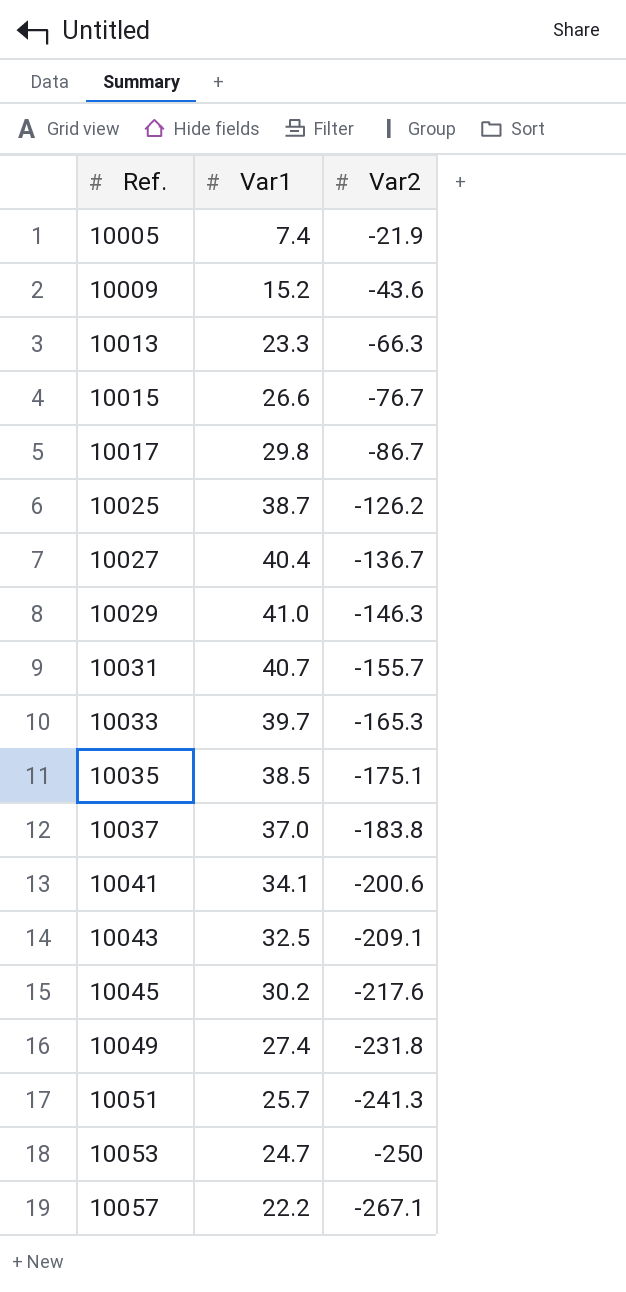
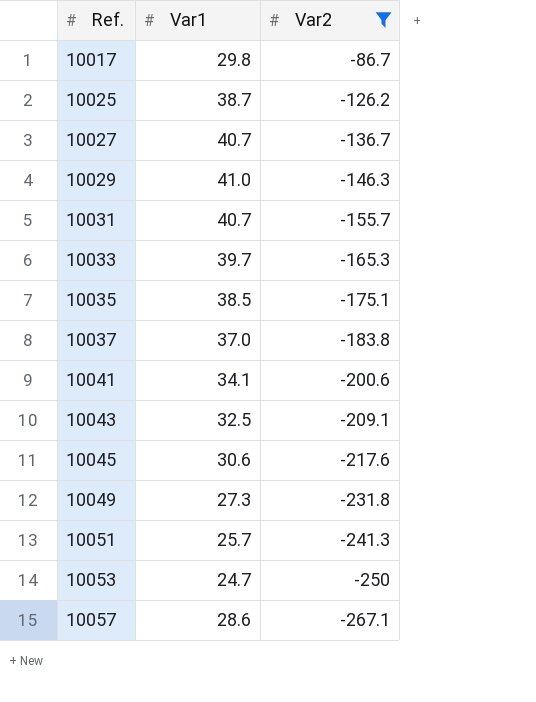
filter: none -> Var2 <= -86.7
10027 | Var1: 40.4 -> 40.7
10045 | Var1: 30.2 -> 30.6
10049 | Var1: 27.4 -> 27.3
10057 | Var1: 22.2 -> 28.6

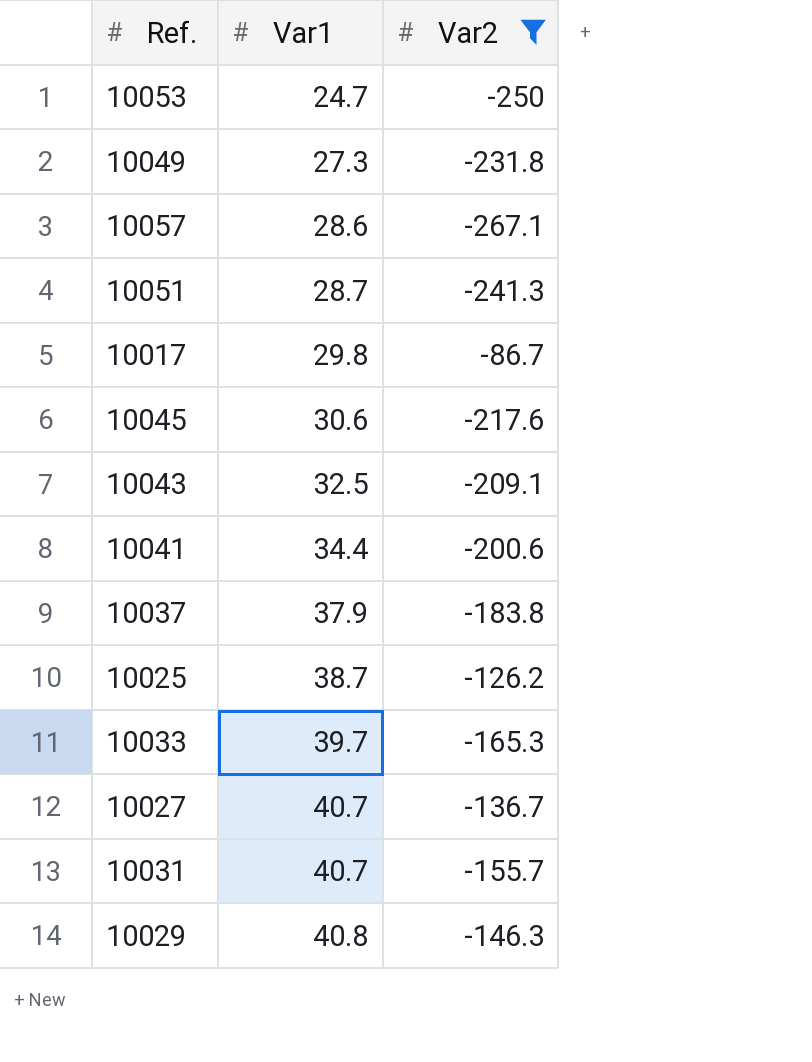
row order: Ref. ascending -> Var1 ascending
row 10035: 38.5 | -175.1 -> none
10051 | Var1: 25.7 -> 28.7
10041 | Var1: 34.1 -> 34.4
10037 | Var1: 37.0 -> 37.9
10029 | Var1: 41.0 -> 40.8

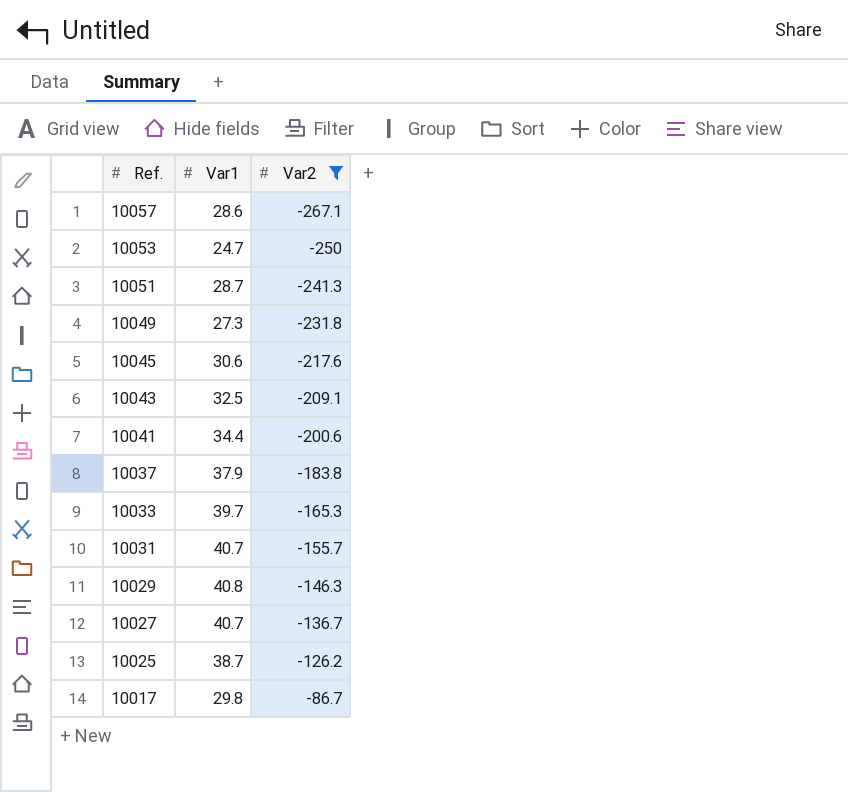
row order: Var1 ascending -> Ref. descending

